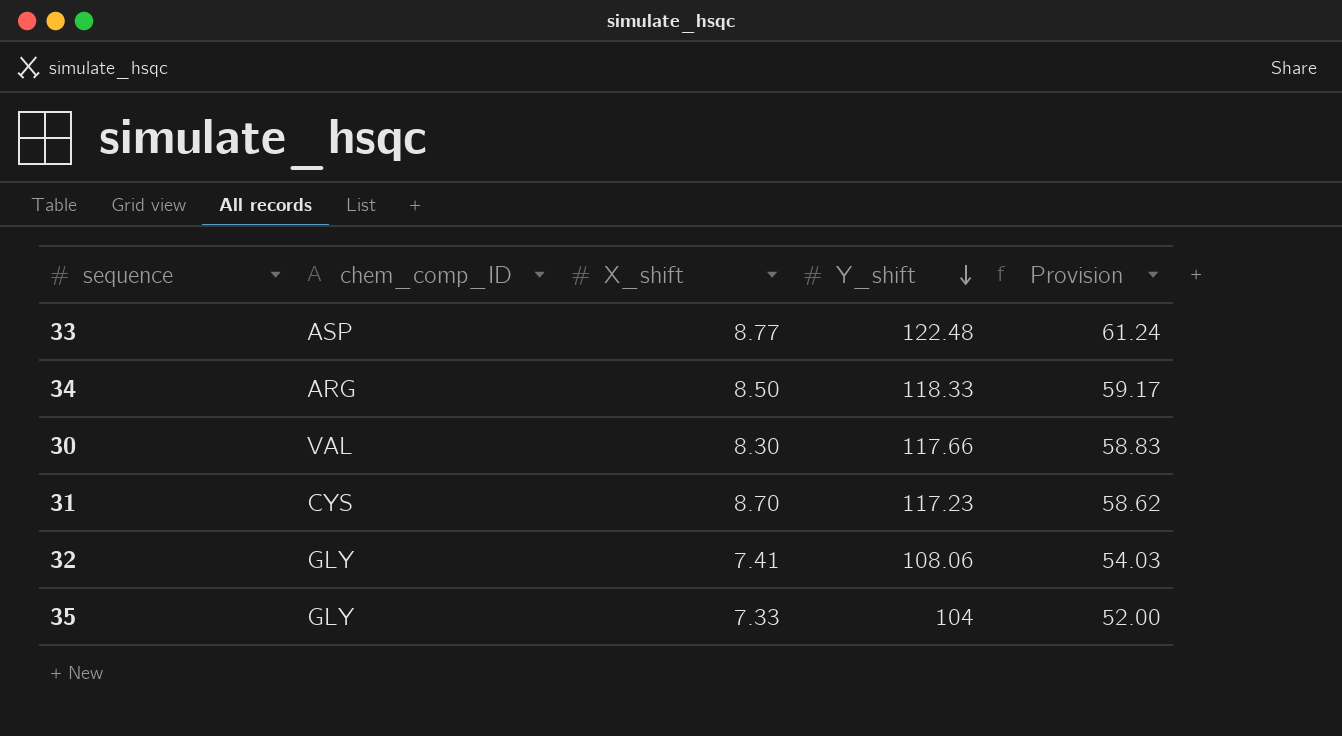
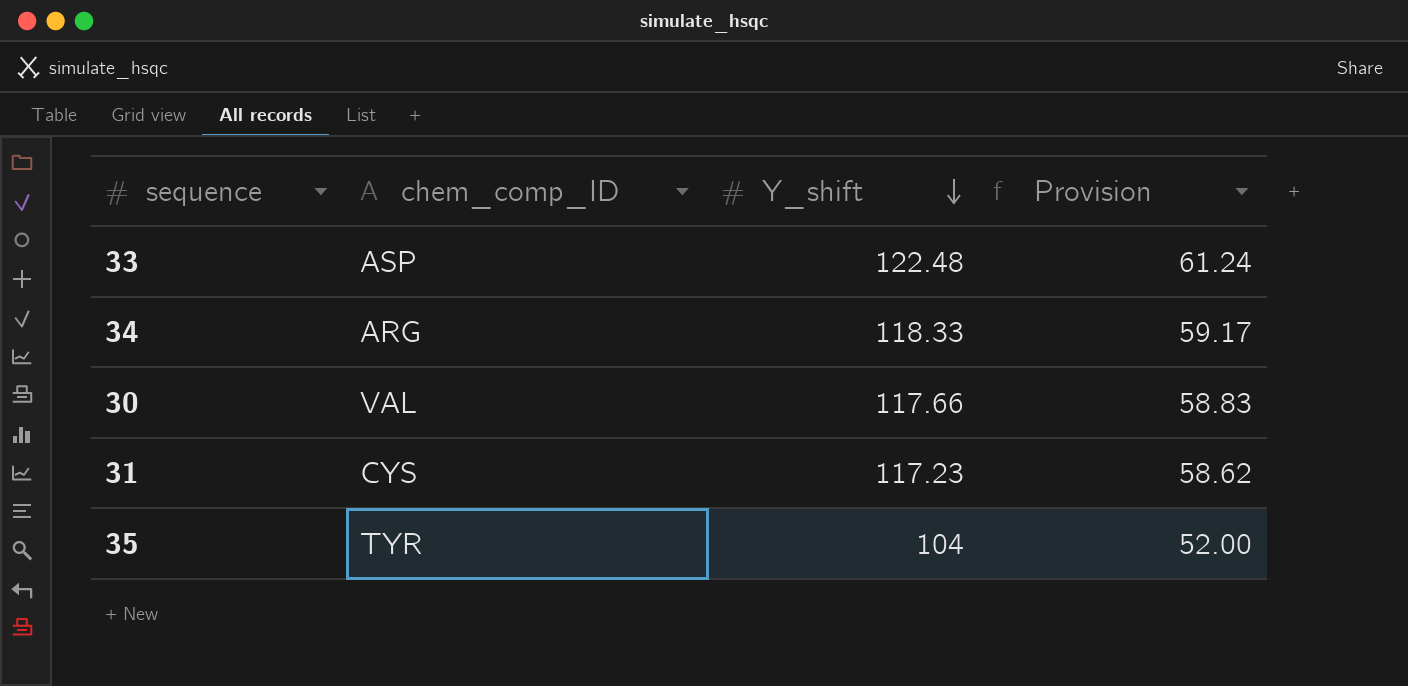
column X_shift | position: 3 -> none
row 32: GLY | 7.41 | 108.06 | 54.03 -> none
35 | chem_comp_ID: GLY -> TYR

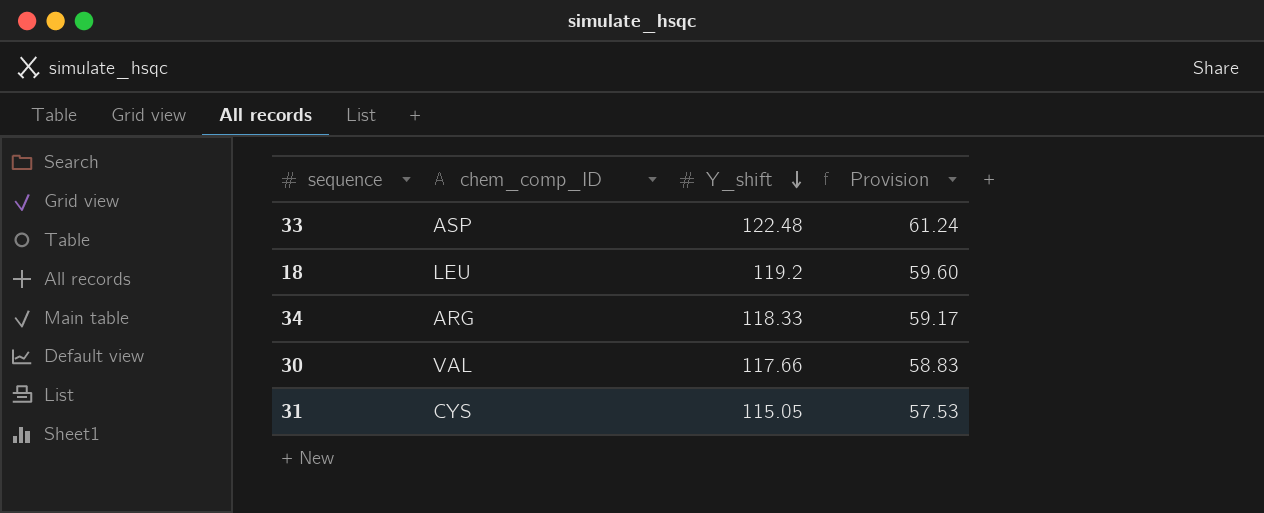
row 35: TYR | 104 | 52.00 -> none
row 18: none -> LEU | 119.2 | 59.60
31 | Y_shift: 117.23 -> 115.05
31 | Provision: 58.62 -> 57.53

